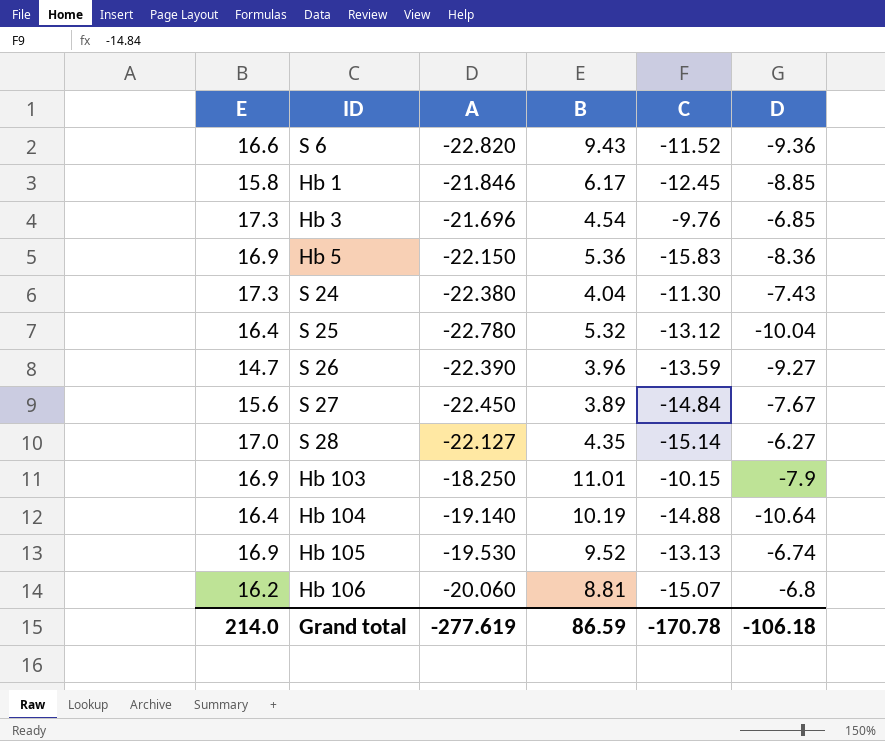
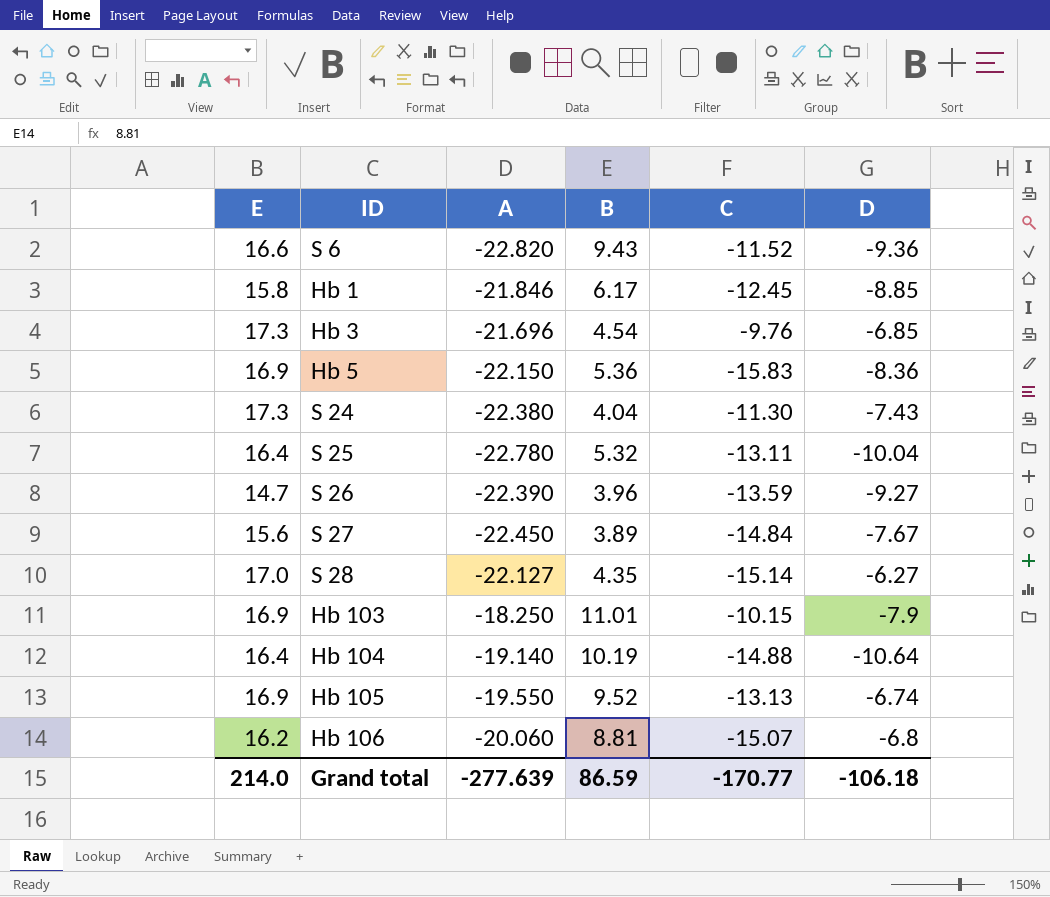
S 25 | C: -13.12 -> -13.11
Hb 105 | A: -19.530 -> -19.550
Grand total | A: -277.619 -> -277.639
Grand total | C: -170.78 -> -170.77

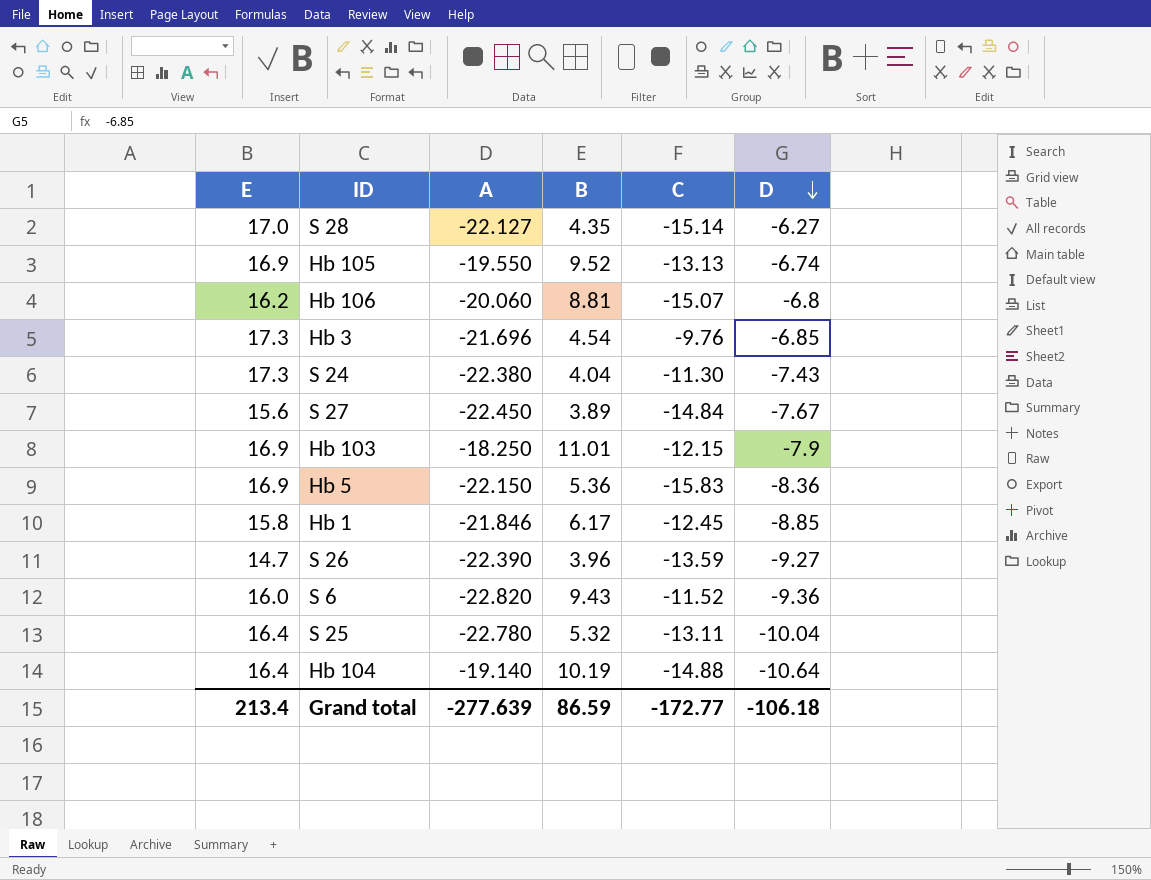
row order: none -> D descending
Hb 103 | C: -10.15 -> -12.15
S 6 | E: 16.6 -> 16.0
Grand total | E: 214.0 -> 213.4
Grand total | C: -170.77 -> -172.77

